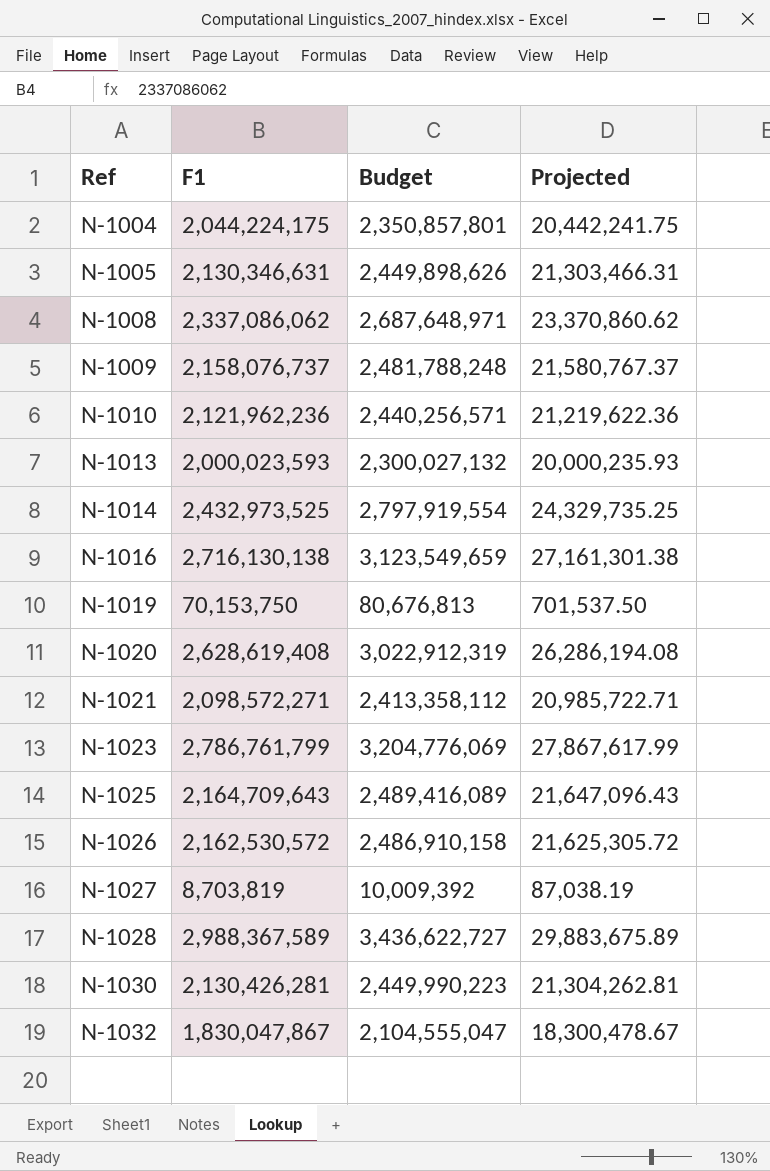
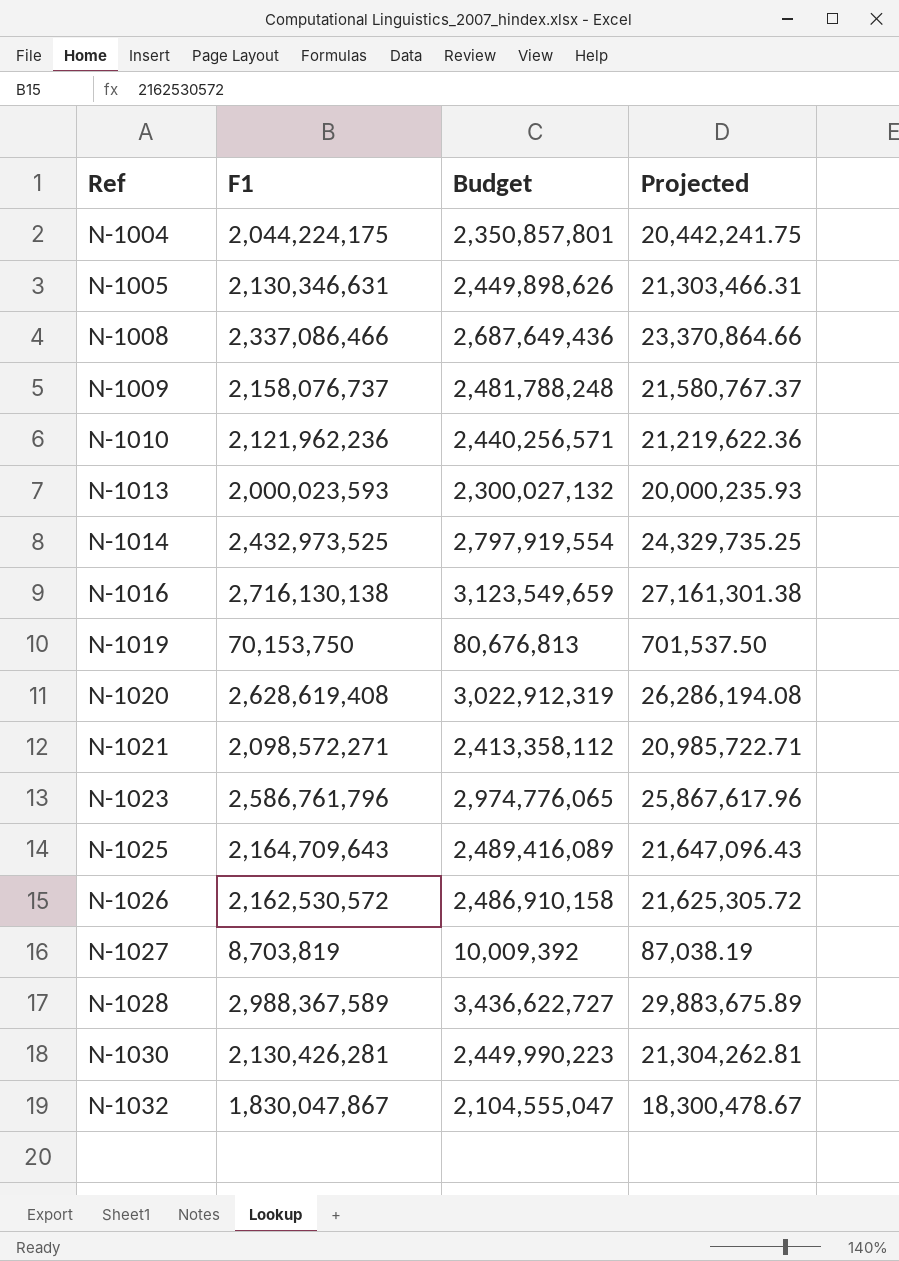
N-1008 | F1: 2,337,086,062 -> 2,337,086,466
N-1008 | Budget: 2,687,648,971 -> 2,687,649,436
N-1008 | Projected: 23,370,860.62 -> 23,370,864.66
N-1023 | F1: 2,786,761,799 -> 2,586,761,796
N-1023 | Budget: 3,204,776,069 -> 2,974,776,065
N-1023 | Projected: 27,867,617.99 -> 25,867,617.96

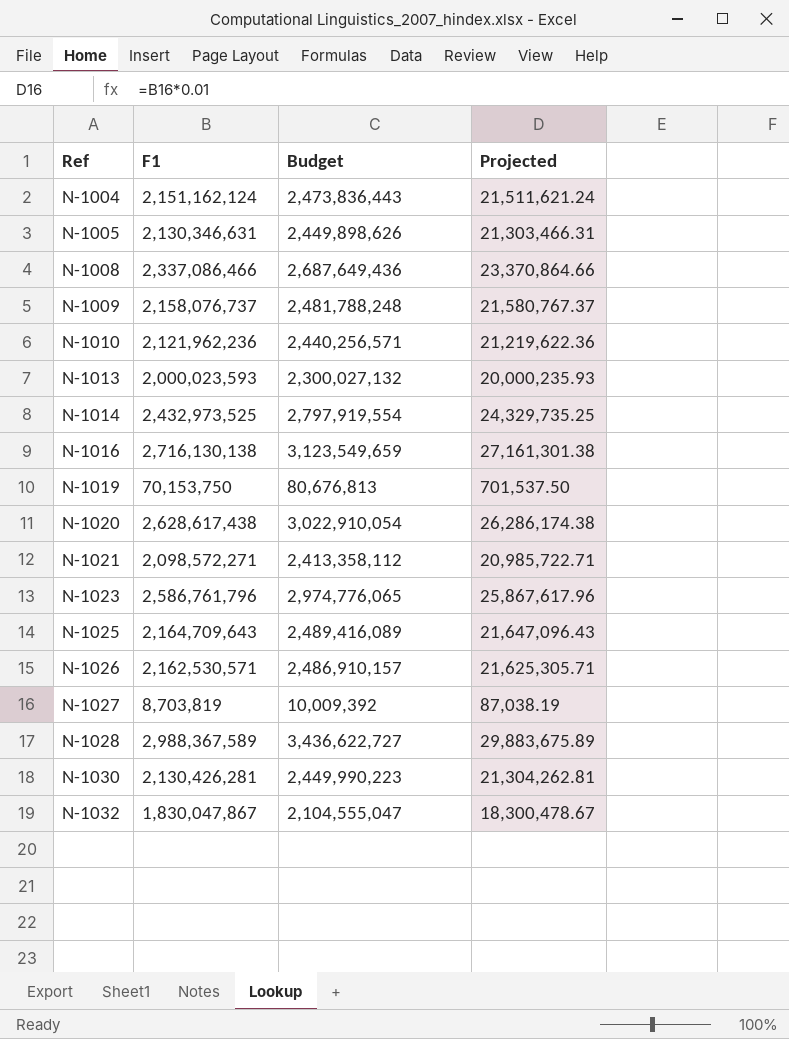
N-1004 | F1: 2,044,224,175 -> 2,151,162,124
N-1004 | Budget: 2,350,857,801 -> 2,473,836,443
N-1004 | Projected: 20,442,241.75 -> 21,511,621.24
N-1020 | F1: 2,628,619,408 -> 2,628,617,438
N-1020 | Budget: 3,022,912,319 -> 3,022,910,054
N-1020 | Projected: 26,286,194.08 -> 26,286,174.38
N-1026 | F1: 2,162,530,572 -> 2,162,530,571
N-1026 | Budget: 2,486,910,158 -> 2,486,910,157
N-1026 | Projected: 21,625,305.72 -> 21,625,305.71

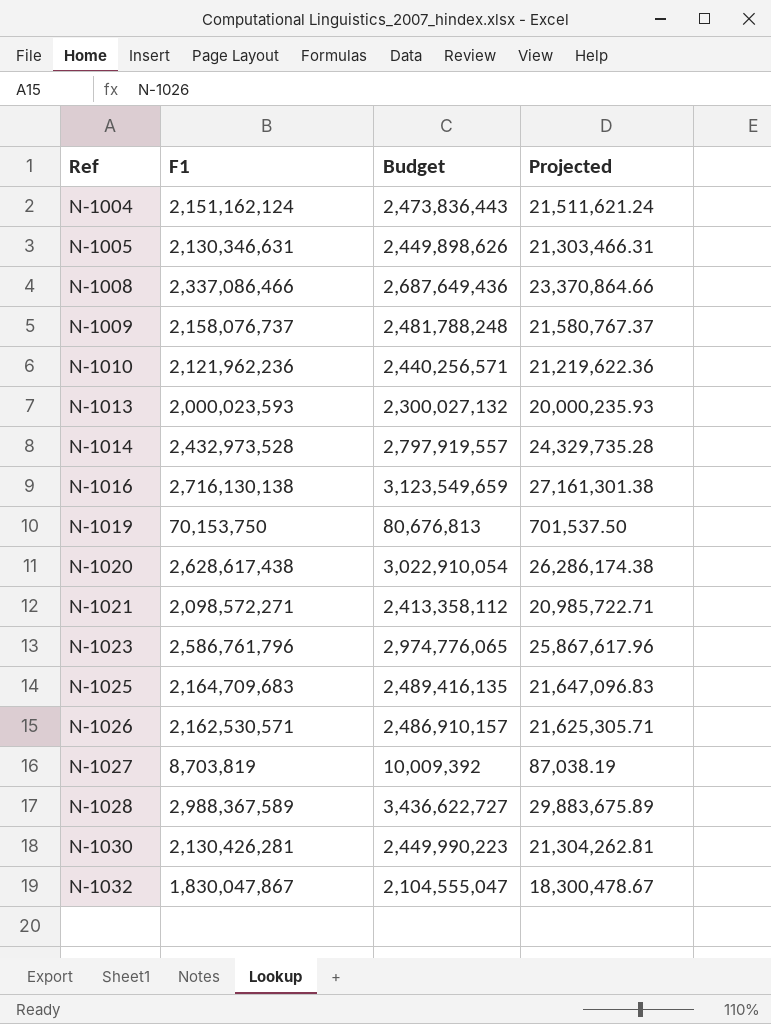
N-1014 | F1: 2,432,973,525 -> 2,432,973,528
N-1014 | Budget: 2,797,919,554 -> 2,797,919,557
N-1014 | Projected: 24,329,735.25 -> 24,329,735.28
N-1025 | F1: 2,164,709,643 -> 2,164,709,683
N-1025 | Budget: 2,489,416,089 -> 2,489,416,135
N-1025 | Projected: 21,647,096.43 -> 21,647,096.83

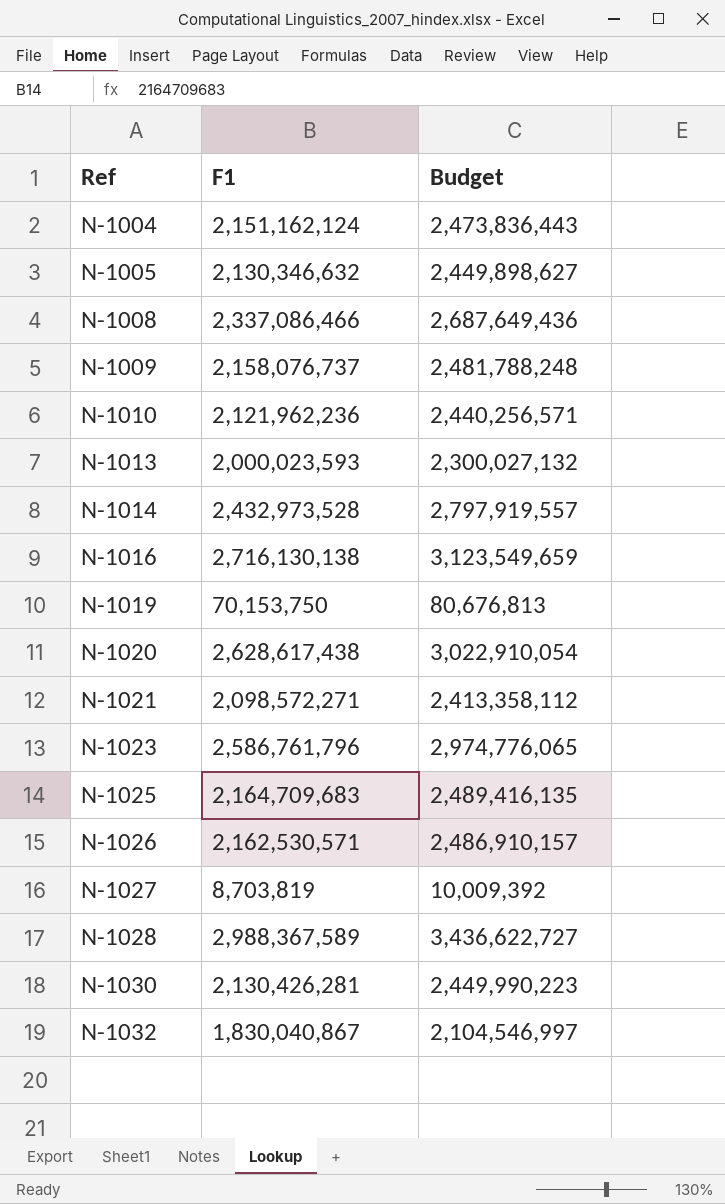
column Projected | formula: [F1] * 0.01 -> none
N-1005 | F1: 2,130,346,631 -> 2,130,346,632
N-1005 | Budget: 2,449,898,626 -> 2,449,898,627
N-1032 | F1: 1,830,047,867 -> 1,830,040,867
N-1032 | Budget: 2,104,555,047 -> 2,104,546,997

